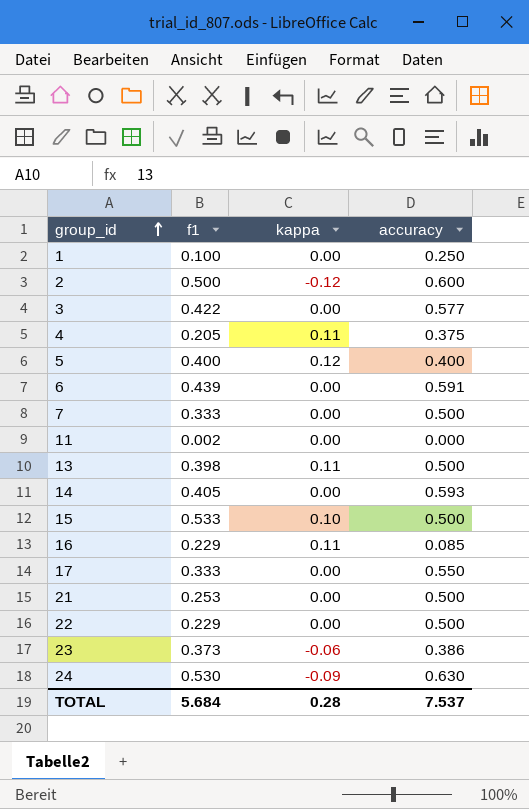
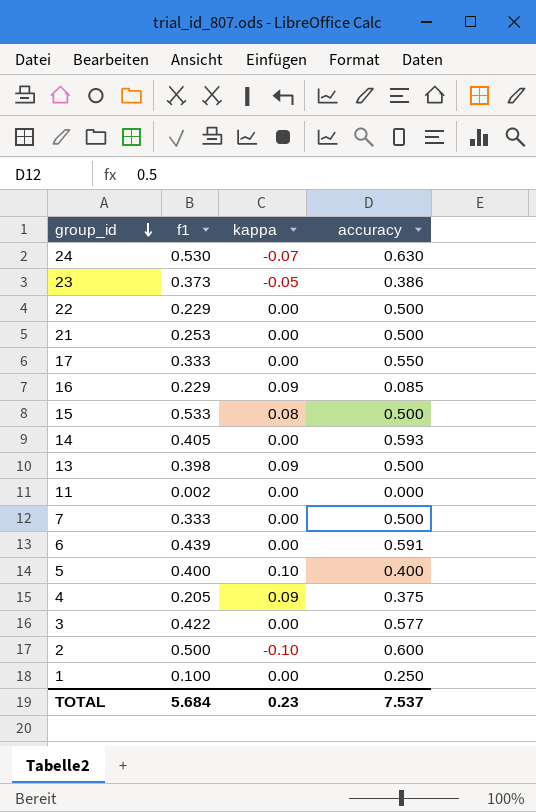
row order: group_id ascending -> group_id descending
24 | kappa: -0.09 -> -0.07
23 | kappa: -0.06 -> -0.05
16 | kappa: 0.11 -> 0.09
15 | kappa: 0.10 -> 0.08
13 | kappa: 0.11 -> 0.09
5 | kappa: 0.12 -> 0.10
4 | kappa: 0.11 -> 0.09
2 | kappa: -0.12 -> -0.10
TOTAL | kappa: 0.28 -> 0.23

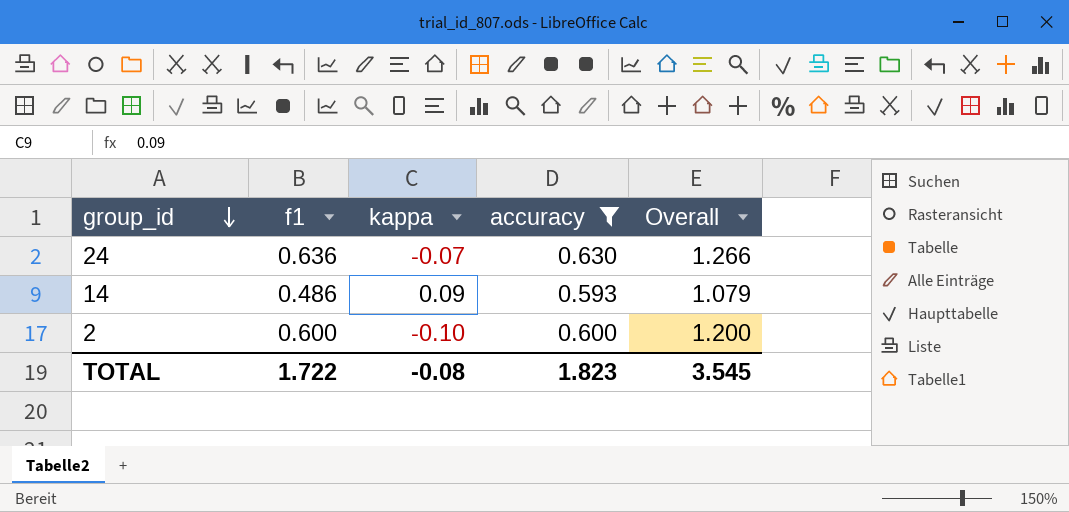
filter: none -> accuracy >= 0.593
column Overall | formula: none -> [f1] + [accuracy]
24 | f1: 0.530 -> 0.636
14 | f1: 0.405 -> 0.486
14 | kappa: 0.00 -> 0.09
2 | f1: 0.500 -> 0.600
TOTAL | f1: 5.684 -> 1.722
TOTAL | kappa: 0.23 -> -0.08
TOTAL | accuracy: 7.537 -> 1.823

